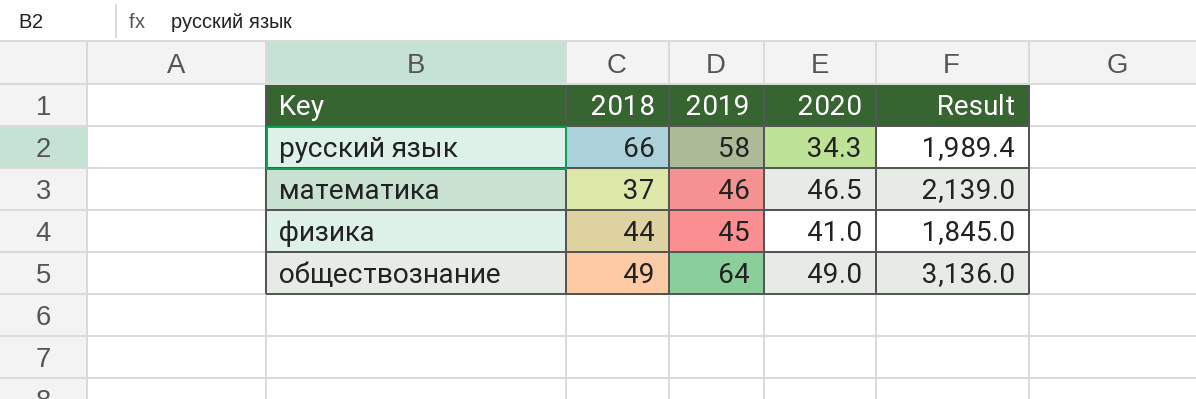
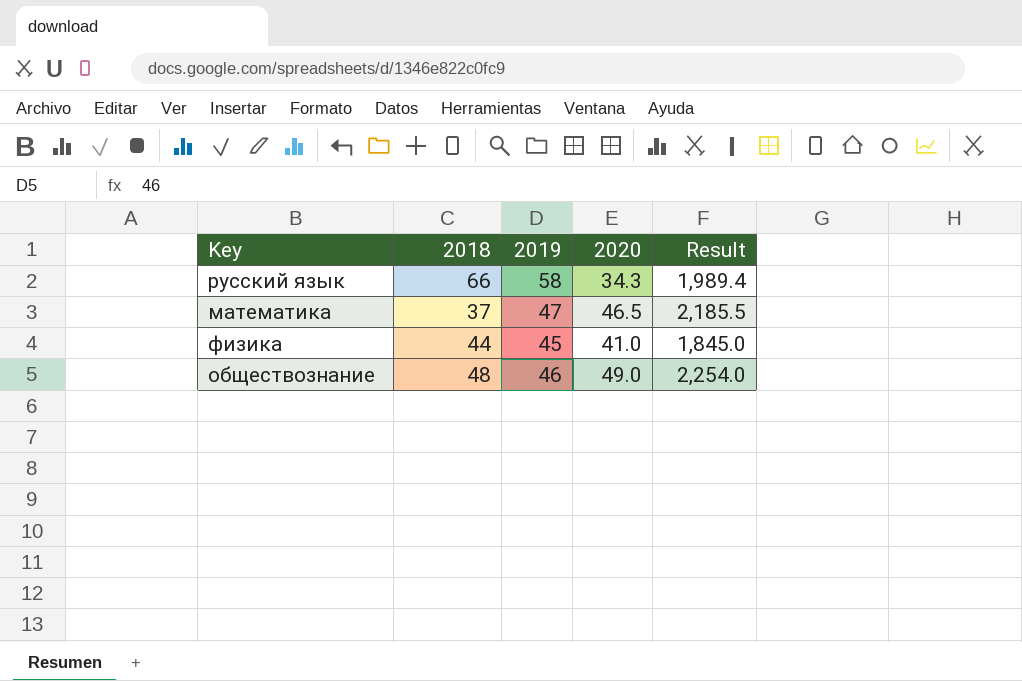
математика | 2019: 46 -> 47
математика | Result: 2,139.0 -> 2,185.5
обществознание | 2018: 49 -> 48
обществознание | 2019: 64 -> 46
обществознание | Result: 3,136.0 -> 2,254.0

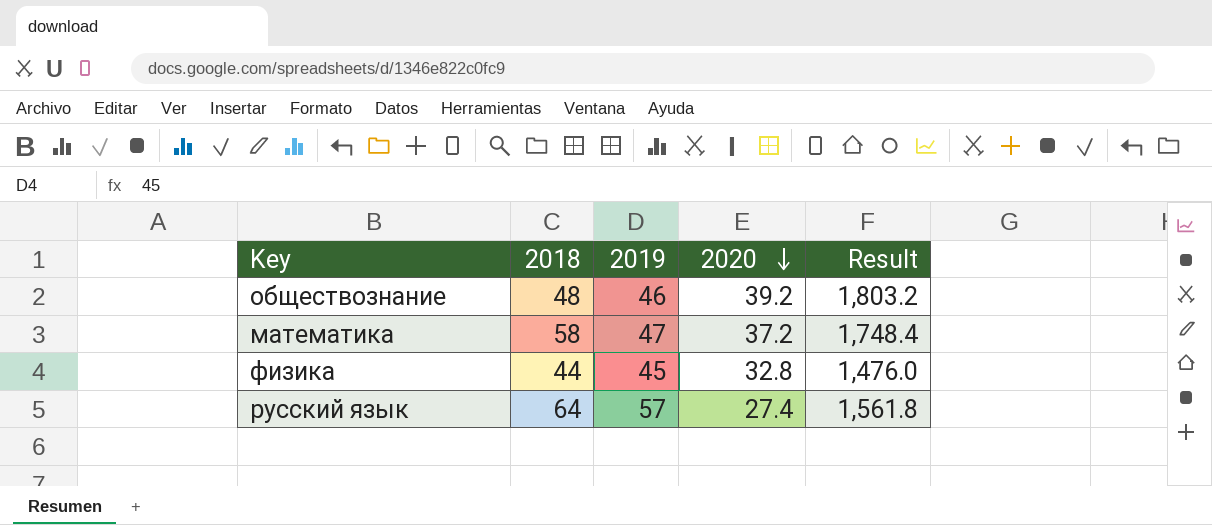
row order: none -> 2020 descending
обществознание | 2020: 49.0 -> 39.2
обществознание | Result: 2,254.0 -> 1,803.2
математика | 2018: 37 -> 58
математика | 2020: 46.5 -> 37.2
математика | Result: 2,185.5 -> 1,748.4
физика | 2020: 41.0 -> 32.8
физика | Result: 1,845.0 -> 1,476.0
русский язык | 2018: 66 -> 64
русский язык | 2019: 58 -> 57
русский язык | 2020: 34.3 -> 27.4
русский язык | Result: 1,989.4 -> 1,561.8

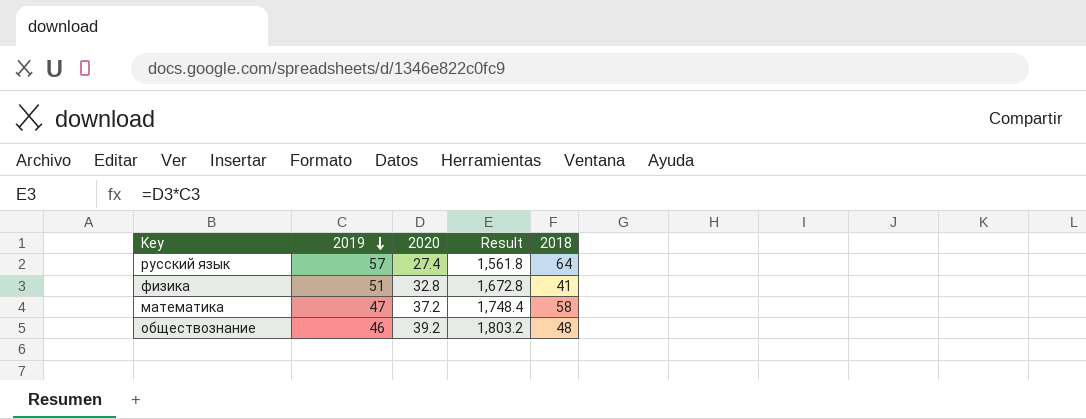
row order: 2020 descending -> 2019 descending
column 2018 | position: 2 -> 5
физика | 2019: 45 -> 51
физика | Result: 1,476.0 -> 1,672.8
физика | 2018: 44 -> 41

